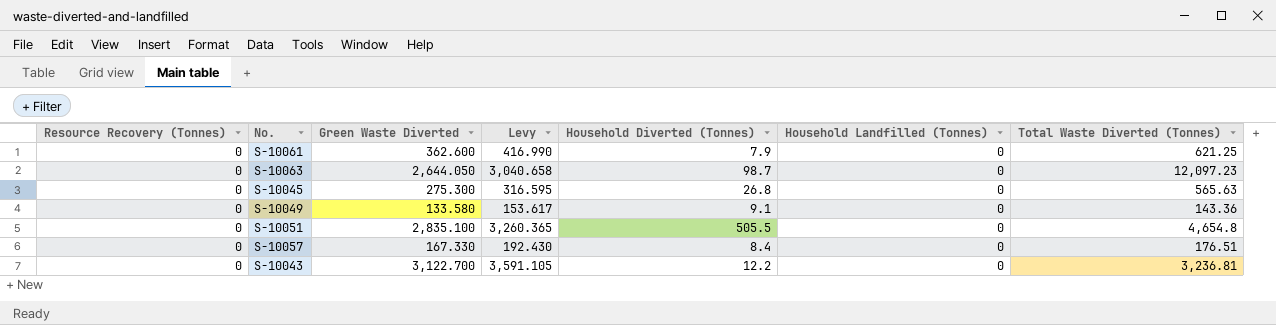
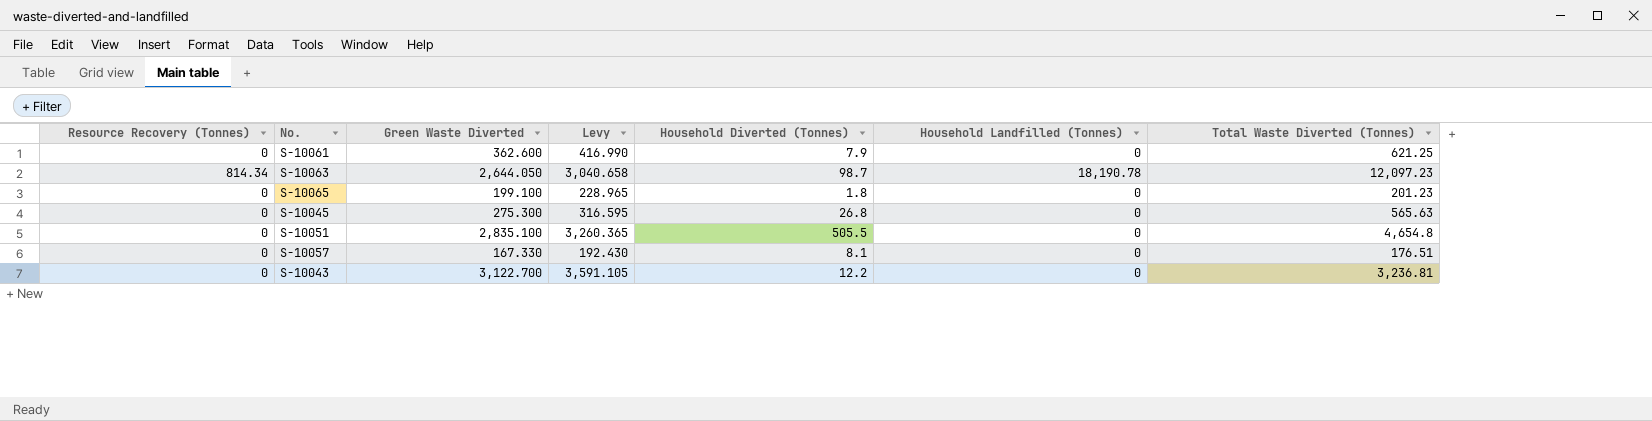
row S-10049: 0 | 133.580 | 153.617 | 9.1 | 0 | 143.36 -> none
S-10063 | Resource Recovery (Tonnes): 0 -> 814.34
S-10063 | Household Landfilled (Tonnes): 0 -> 18,190.78
row S-10065: none -> 0 | 199.100 | 228.965 | 1.8 | 0 | 201.23
S-10057 | Household Diverted (Tonnes): 8.4 -> 8.1

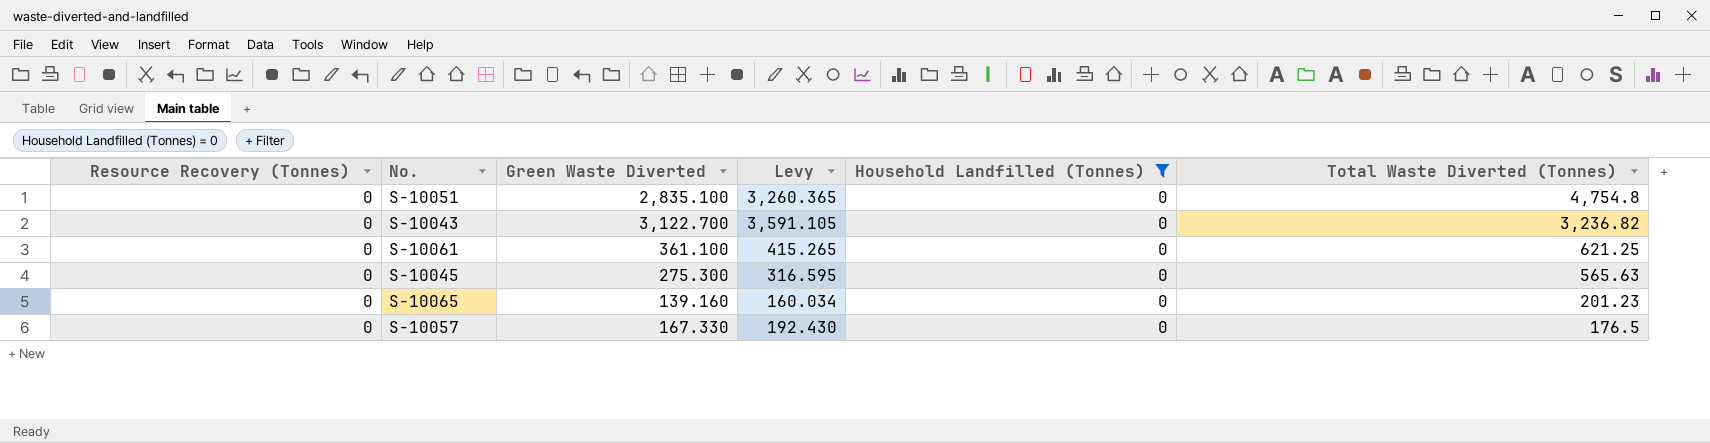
filter: none -> Household Landfilled (Tonnes) = 0
row order: none -> Total Waste Diverted (Tonnes) descending
column Household Diverted (Tonnes) | position: 5 -> none
S-10051 | Total Waste Diverted (Tonnes): 4,654.8 -> 4,754.8
S-10043 | Total Waste Diverted (Tonnes): 3,236.81 -> 3,236.82
S-10061 | Green Waste Diverted: 362.600 -> 361.100
S-10061 | Levy: 416.990 -> 415.265
S-10065 | Green Waste Diverted: 199.100 -> 139.160
S-10065 | Levy: 228.965 -> 160.034
S-10057 | Total Waste Diverted (Tonnes): 176.51 -> 176.5

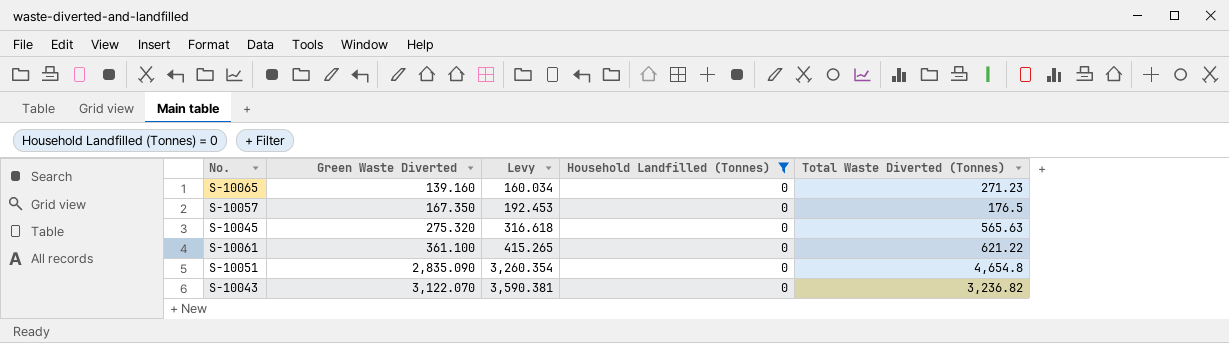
row order: Total Waste Diverted (Tonnes) descending -> Green Waste Diverted ascending
column Resource Recovery (Tonnes) | position: 1 -> none
S-10065 | Total Waste Diverted (Tonnes): 201.23 -> 271.23
S-10057 | Green Waste Diverted: 167.330 -> 167.350
S-10057 | Levy: 192.430 -> 192.453
S-10045 | Green Waste Diverted: 275.300 -> 275.320
S-10045 | Levy: 316.595 -> 316.618
S-10061 | Total Waste Diverted (Tonnes): 621.25 -> 621.22
S-10051 | Green Waste Diverted: 2,835.100 -> 2,835.090
S-10051 | Levy: 3,260.365 -> 3,260.354
S-10051 | Total Waste Diverted (Tonnes): 4,754.8 -> 4,654.8
S-10043 | Green Waste Diverted: 3,122.700 -> 3,122.070
S-10043 | Levy: 3,591.105 -> 3,590.381

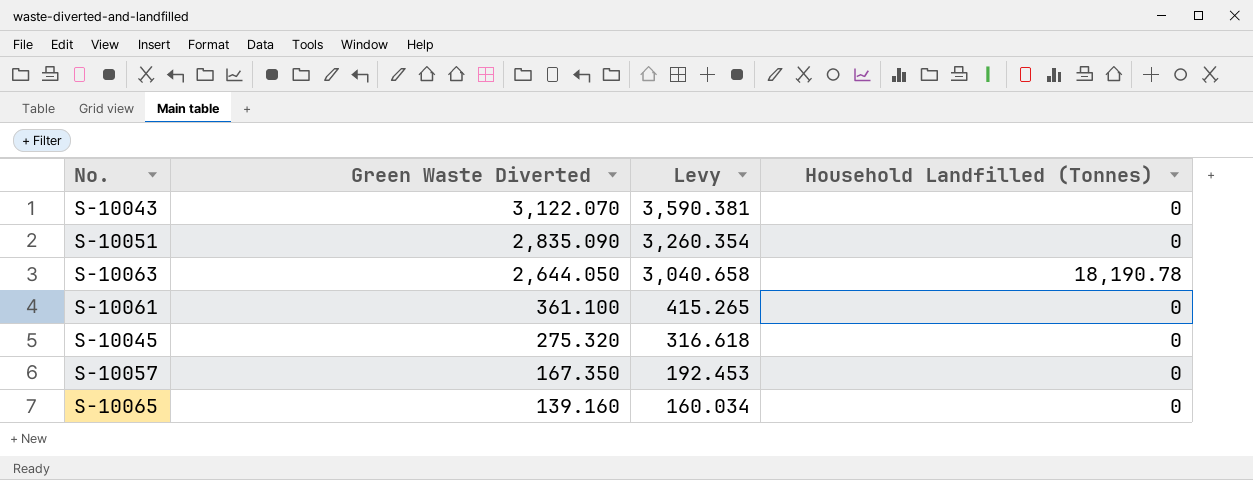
filter: Household Landfilled (Tonnes) = 0 -> none
row order: Green Waste Diverted ascending -> Green Waste Diverted descending
column Total Waste Diverted (Tonnes) | position: 5 -> none

